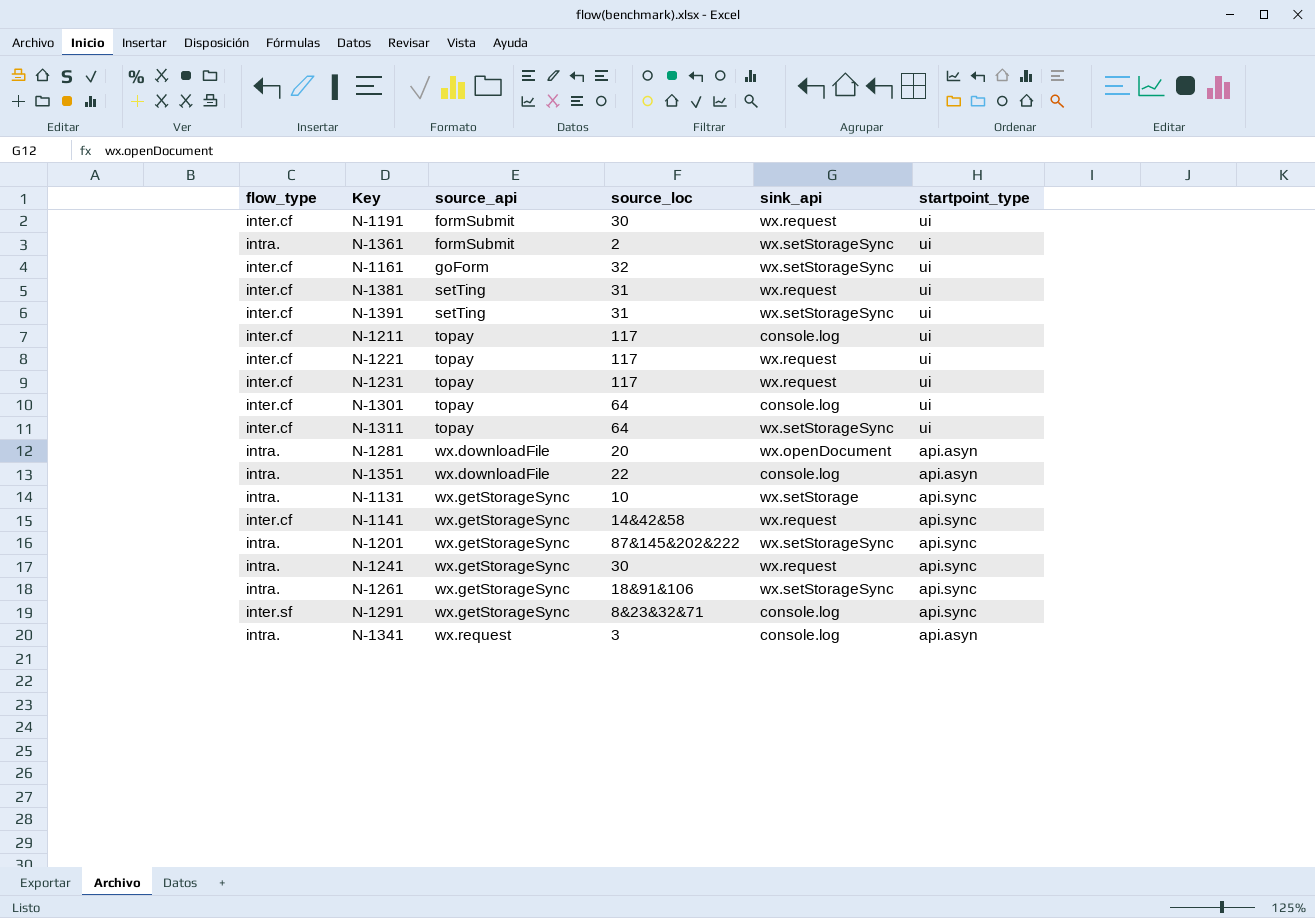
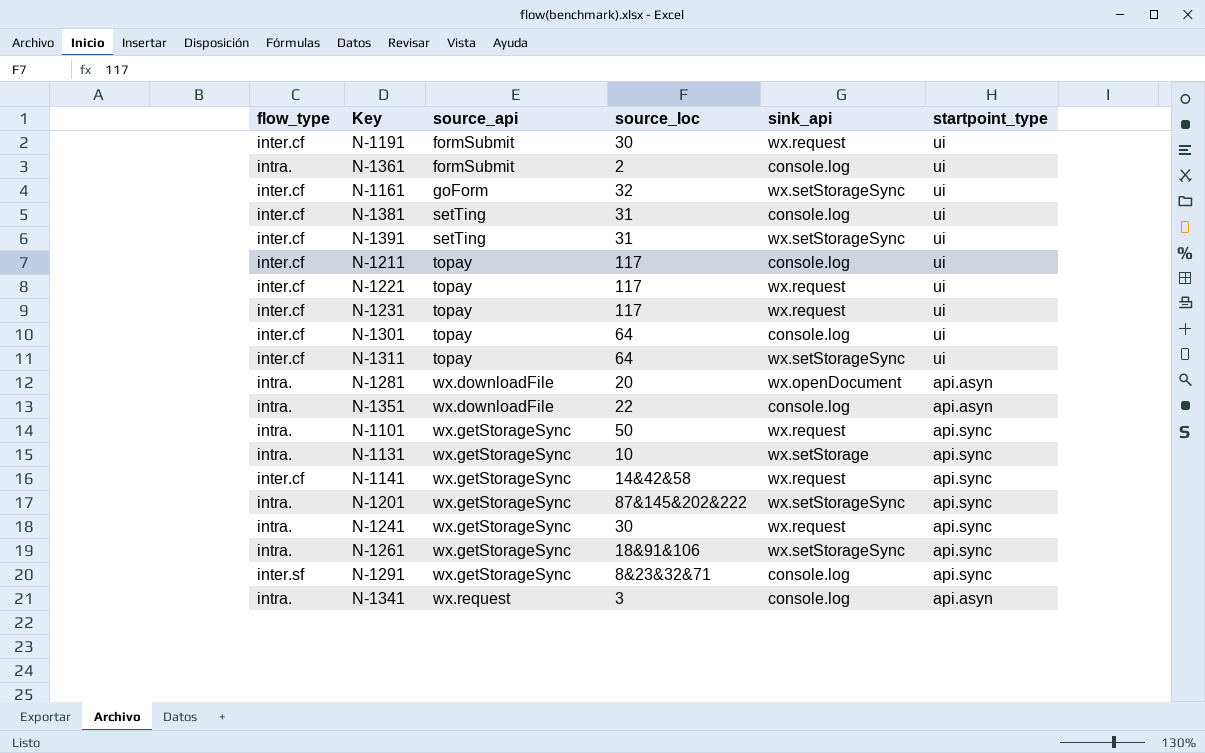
N-1361 | sink_api: wx.setStorageSync -> console.log
N-1381 | sink_api: wx.request -> console.log
row N-1101: none -> intra. | wx.getStorageSync | 50 | wx.request | api.sync

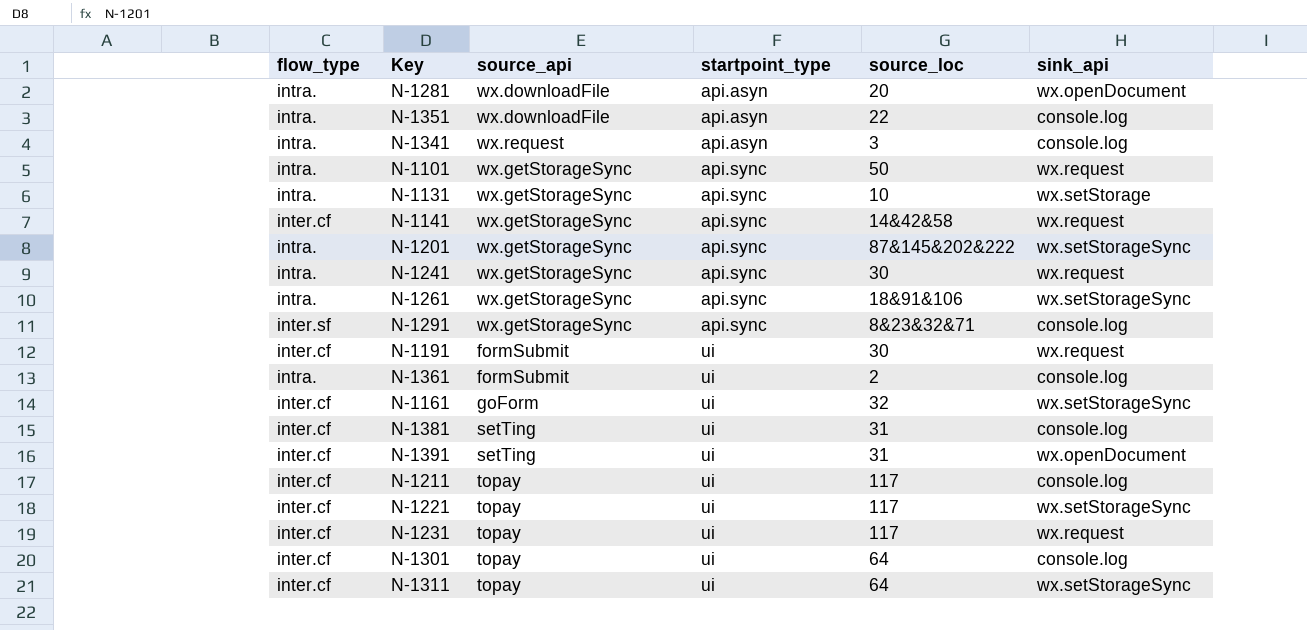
row order: source_api ascending -> startpoint_type ascending
column startpoint_type | position: 6 -> 4
N-1391 | sink_api: wx.setStorageSync -> wx.openDocument
N-1221 | sink_api: wx.request -> wx.setStorageSync

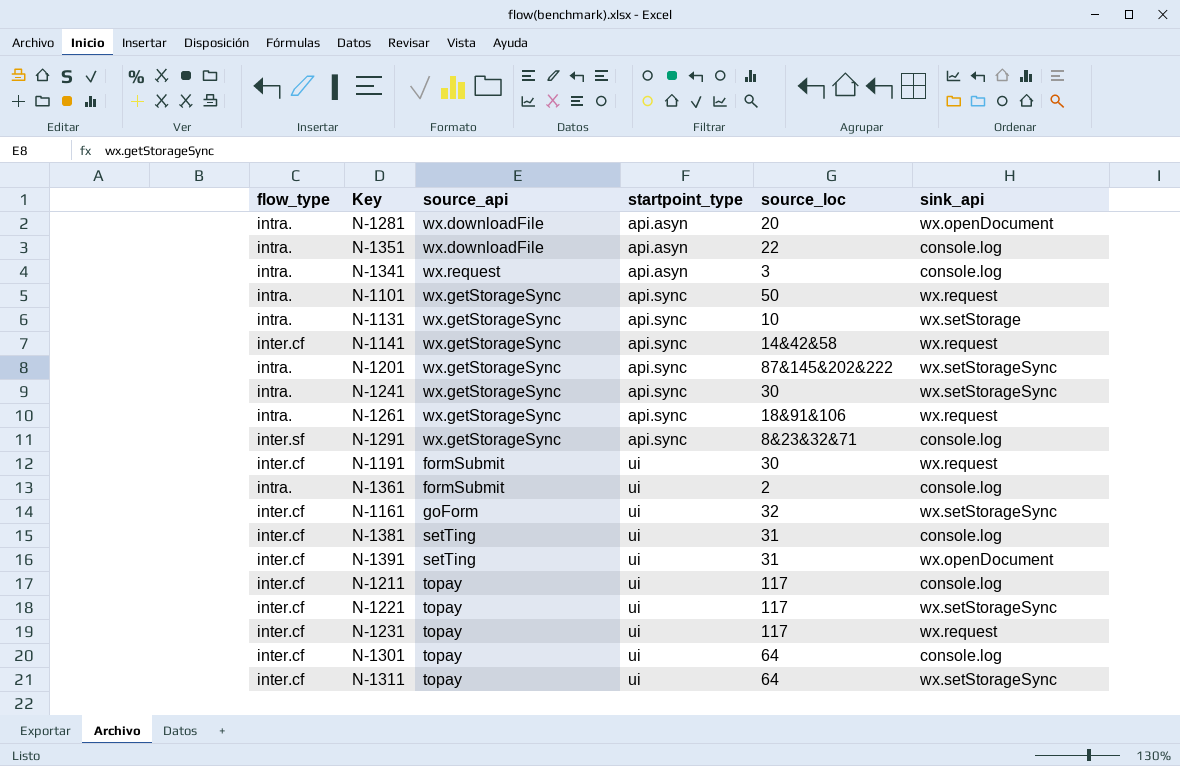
N-1241 | sink_api: wx.request -> wx.setStorageSync
N-1261 | sink_api: wx.setStorageSync -> wx.request

